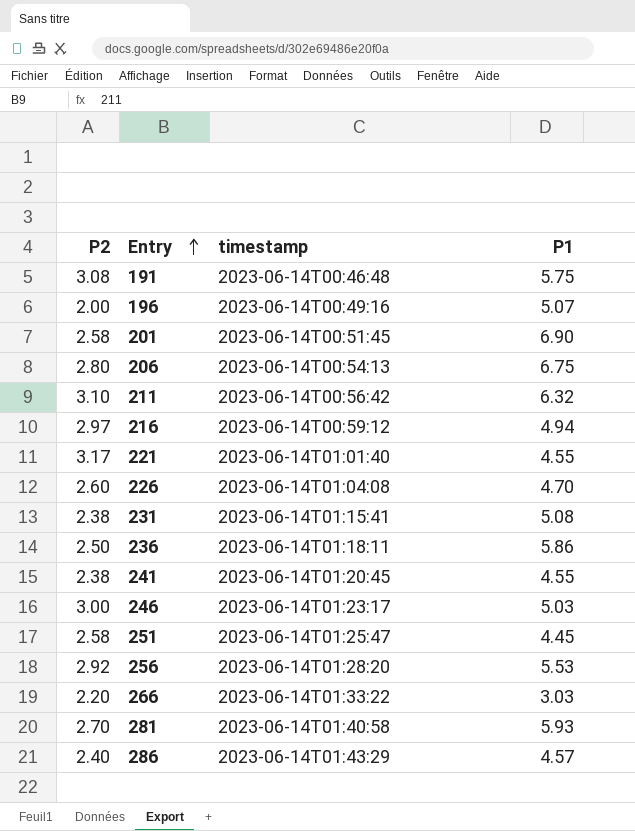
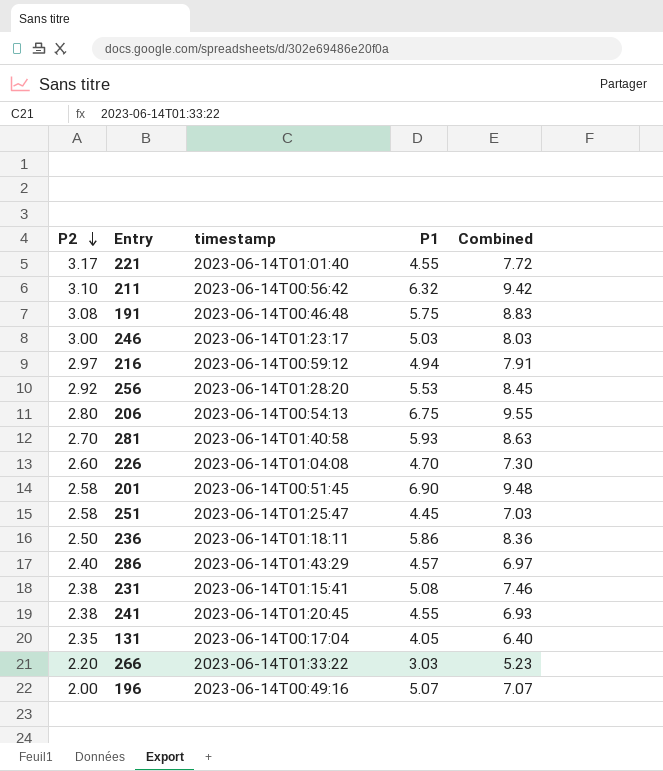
row order: Entry ascending -> P2 descending
column Combined | formula: none -> [P2] + [P1]
row 131: none -> 2.35 | 2023-06-14T00:17:04 | 4.05 | 6.40

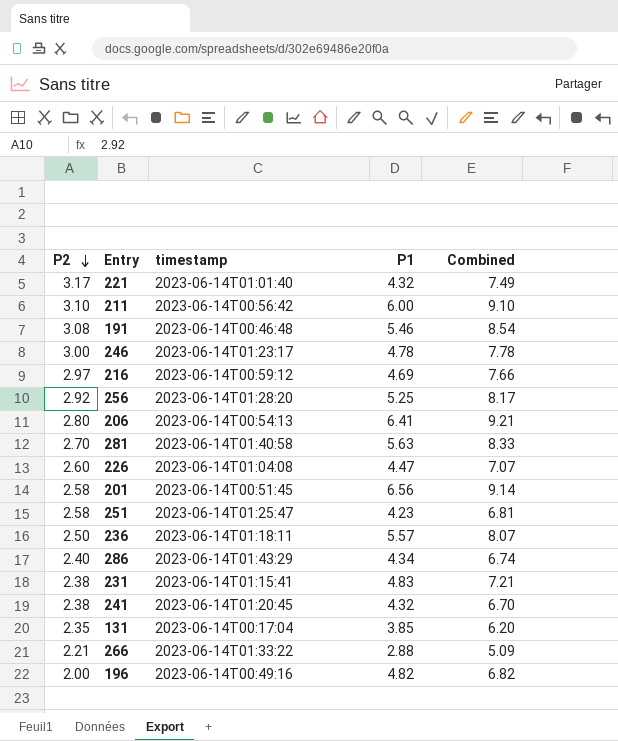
221 | P1: 4.55 -> 4.32
221 | Combined: 7.72 -> 7.49
211 | P1: 6.32 -> 6.00
211 | Combined: 9.42 -> 9.10
191 | P1: 5.75 -> 5.46
191 | Combined: 8.83 -> 8.54
246 | P1: 5.03 -> 4.78
246 | Combined: 8.03 -> 7.78
216 | P1: 4.94 -> 4.69
216 | Combined: 7.91 -> 7.66
256 | P1: 5.53 -> 5.25
256 | Combined: 8.45 -> 8.17
206 | P1: 6.75 -> 6.41
206 | Combined: 9.55 -> 9.21
281 | P1: 5.93 -> 5.63
281 | Combined: 8.63 -> 8.33
226 | P1: 4.70 -> 4.47
226 | Combined: 7.30 -> 7.07
201 | P1: 6.90 -> 6.56
201 | Combined: 9.48 -> 9.14
251 | P1: 4.45 -> 4.23
251 | Combined: 7.03 -> 6.81
236 | P1: 5.86 -> 5.57
236 | Combined: 8.36 -> 8.07
286 | P1: 4.57 -> 4.34
286 | Combined: 6.97 -> 6.74
231 | P1: 5.08 -> 4.83
231 | Combined: 7.46 -> 7.21
241 | P1: 4.55 -> 4.32
241 | Combined: 6.93 -> 6.70
131 | P1: 4.05 -> 3.85
131 | Combined: 6.40 -> 6.20
266 | P2: 2.20 -> 2.21
266 | P1: 3.03 -> 2.88
266 | Combined: 5.23 -> 5.09
196 | P1: 5.07 -> 4.82
196 | Combined: 7.07 -> 6.82

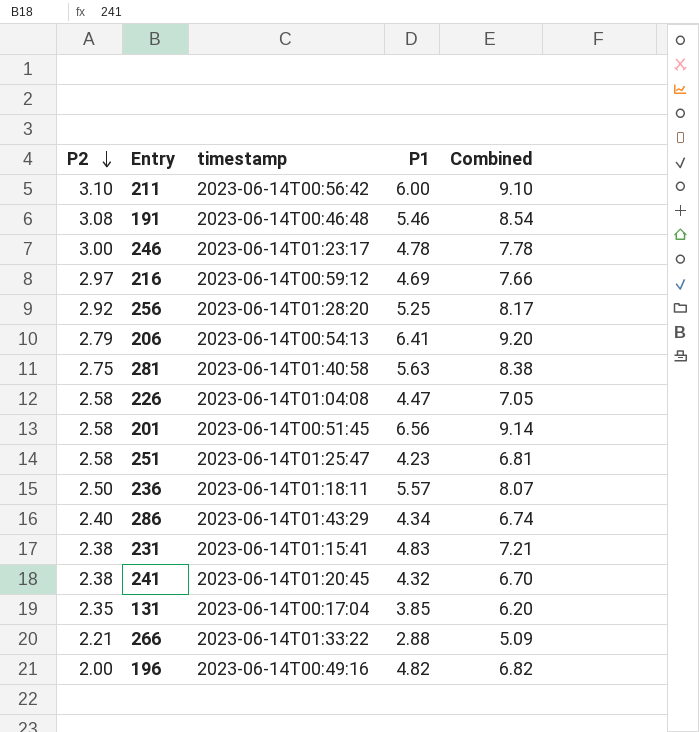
row 221: 3.17 | 2023-06-14T01:01:40 | 4.32 | 7.49 -> none
206 | P2: 2.80 -> 2.79
206 | Combined: 9.21 -> 9.20
281 | P2: 2.70 -> 2.75
281 | Combined: 8.33 -> 8.38
226 | P2: 2.60 -> 2.58
226 | Combined: 7.07 -> 7.05

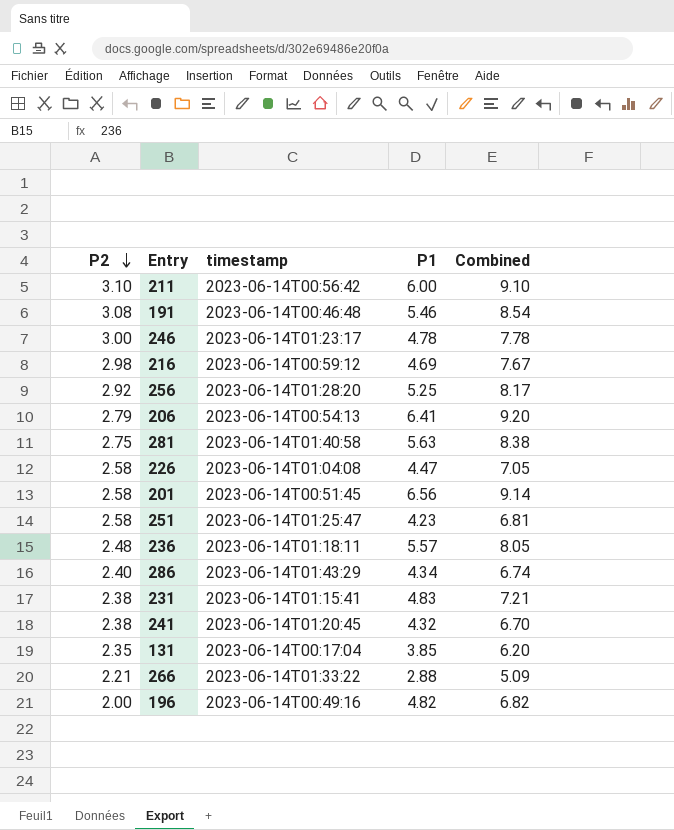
216 | P2: 2.97 -> 2.98
216 | Combined: 7.66 -> 7.67
236 | P2: 2.50 -> 2.48
236 | Combined: 8.07 -> 8.05

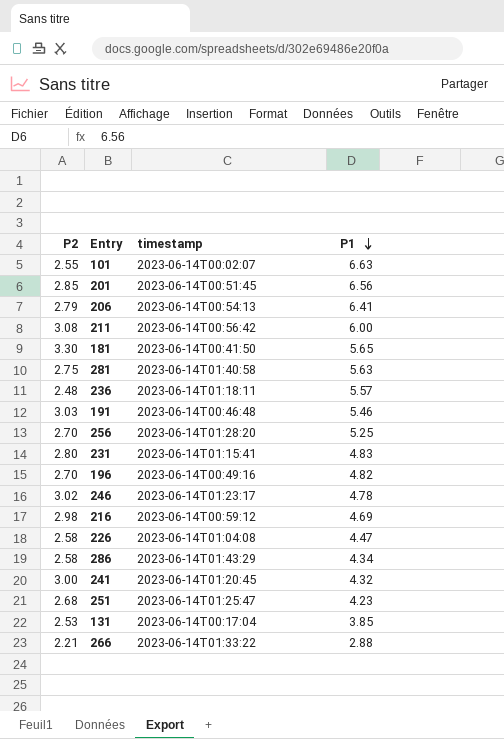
row order: P2 descending -> P1 descending
column Combined | formula: [P2] + [P1] -> none
row 101: none -> 2.55 | 2023-06-14T00:02:07 | 6.63
201 | P2: 2.58 -> 2.85
211 | P2: 3.10 -> 3.08
row 181: none -> 3.30 | 2023-06-14T00:41:50 | 5.65
191 | P2: 3.08 -> 3.03
256 | P2: 2.92 -> 2.70
231 | P2: 2.38 -> 2.80
196 | P2: 2.00 -> 2.70
246 | P2: 3.00 -> 3.02
286 | P2: 2.40 -> 2.58
241 | P2: 2.38 -> 3.00
251 | P2: 2.58 -> 2.68
131 | P2: 2.35 -> 2.53

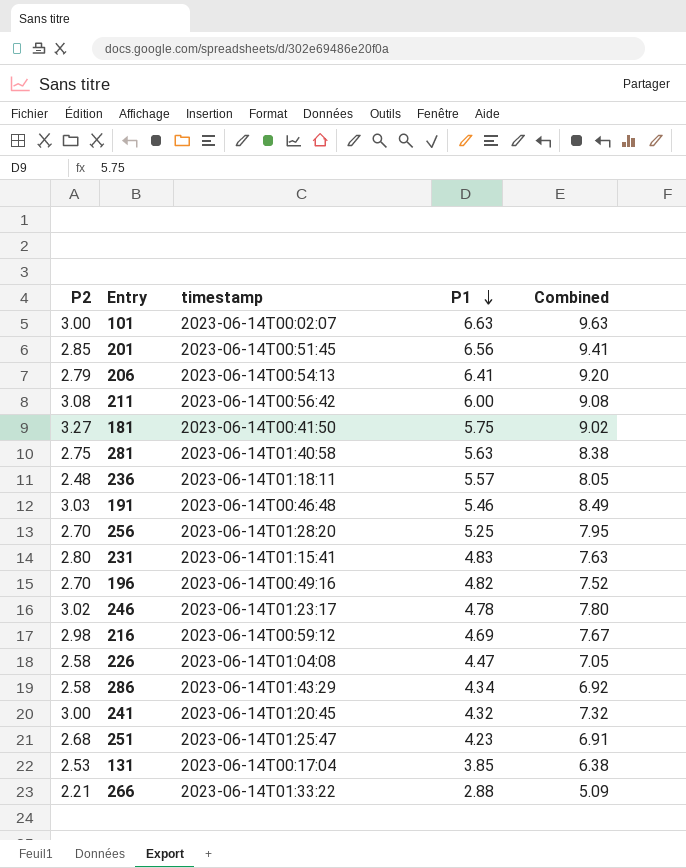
column Combined | formula: none -> [P2] + [P1]
101 | P2: 2.55 -> 3.00
181 | P2: 3.30 -> 3.27
181 | P1: 5.65 -> 5.75

